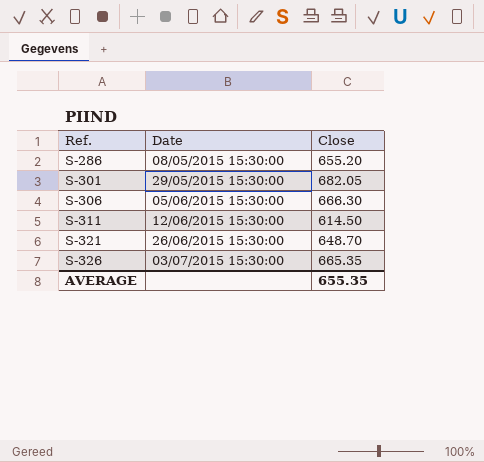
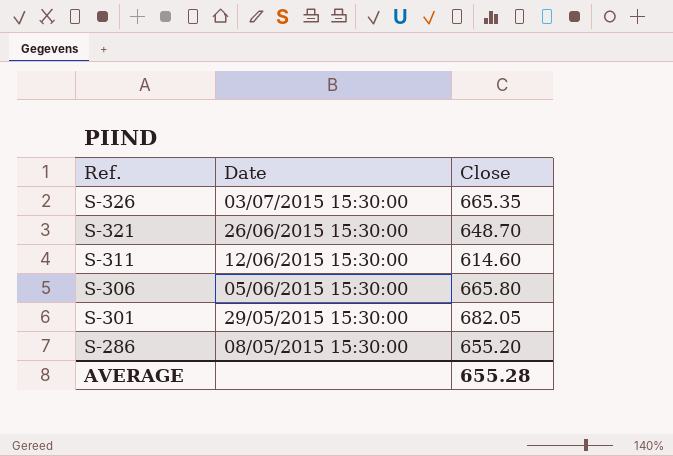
row order: Ref. ascending -> Ref. descending
S-311 | Close: 614.50 -> 614.60
S-306 | Close: 666.30 -> 665.80
AVERAGE | Close: 655.35 -> 655.28

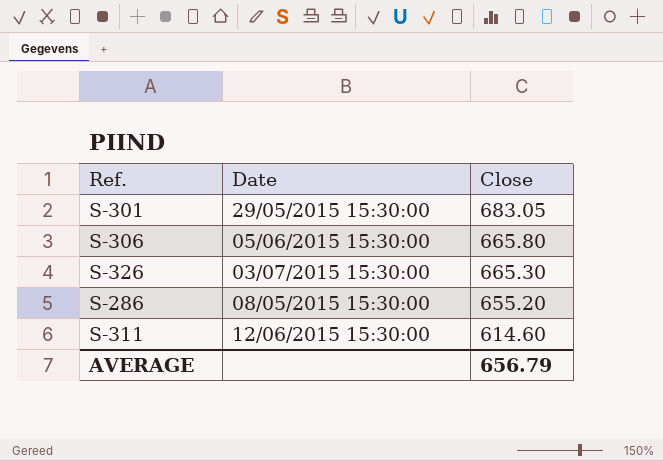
row order: Ref. descending -> Close descending
row S-321: 26/06/2015 15:30:00 | 648.70 -> none
S-301 | Close: 682.05 -> 683.05
S-326 | Close: 665.35 -> 665.30
AVERAGE | Close: 655.28 -> 656.79

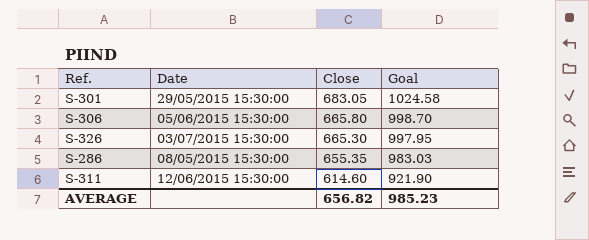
column Goal | formula: none -> [Close] * 1.5
S-286 | Close: 655.20 -> 655.35
AVERAGE | Close: 656.79 -> 656.82

